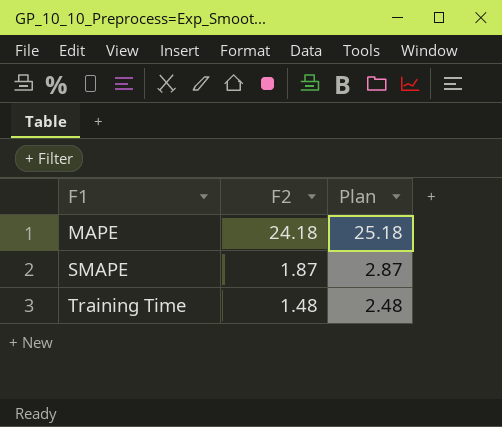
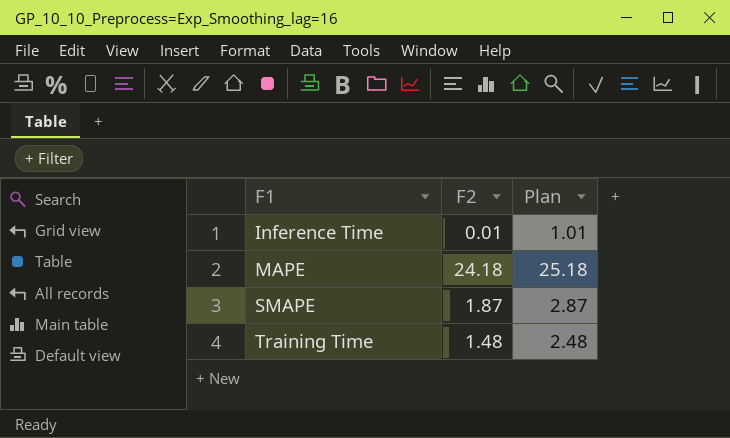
row Inference Time: none -> 0.01 | 1.01

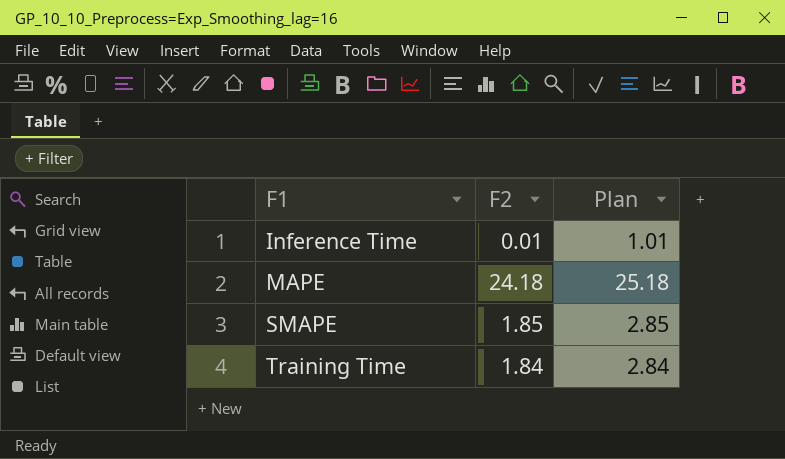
SMAPE | F2: 1.87 -> 1.85
SMAPE | Plan: 2.87 -> 2.85
Training Time | F2: 1.48 -> 1.84
Training Time | Plan: 2.48 -> 2.84

